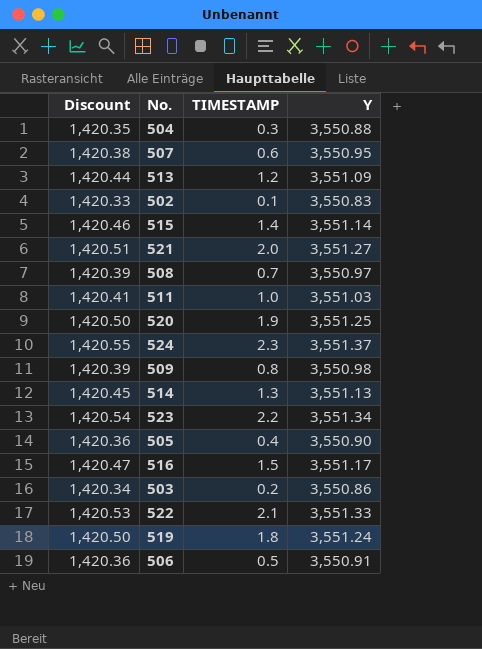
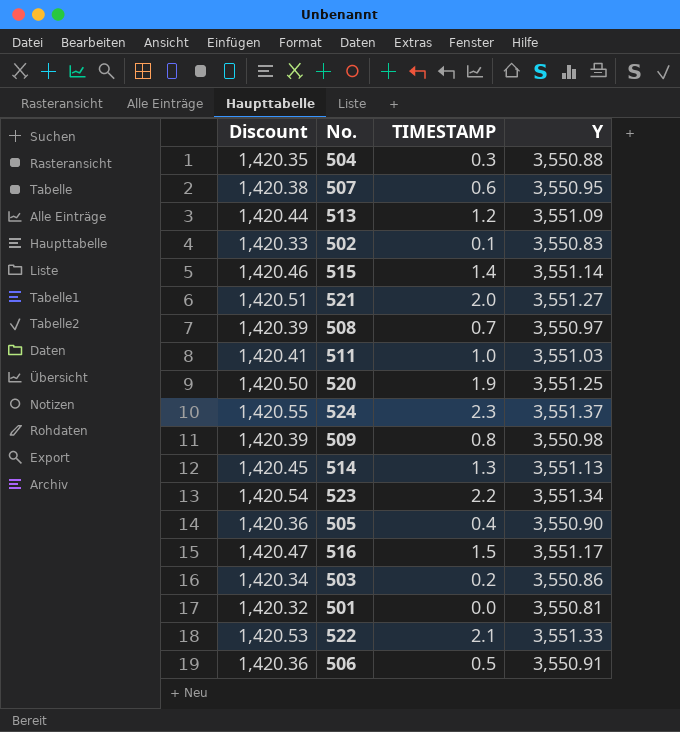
row 519: 1,420.50 | 1.8 | 3,551.24 -> none
row 501: none -> 1,420.32 | 0.0 | 3,550.81

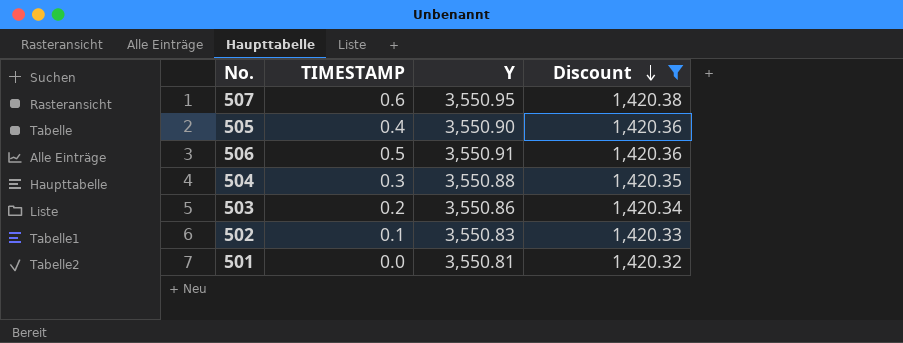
filter: none -> Discount <= 1,420.38
row order: none -> Discount descending
column Discount | position: 1 -> 4

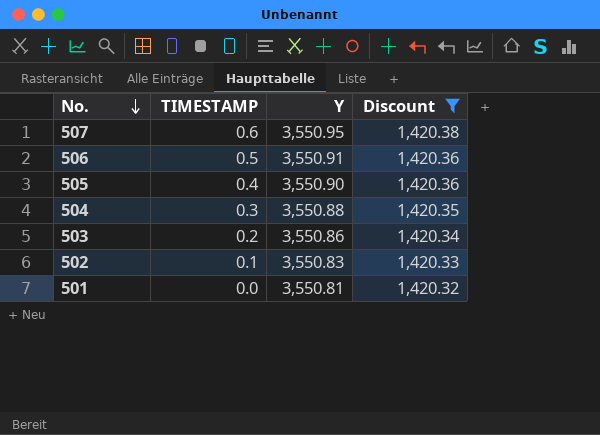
row order: Discount descending -> No. descending

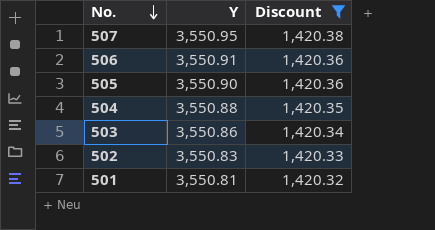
column TIMESTAMP | position: 2 -> none

